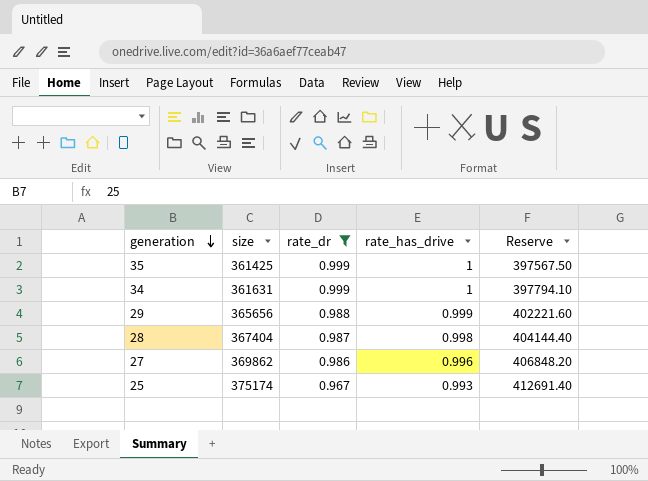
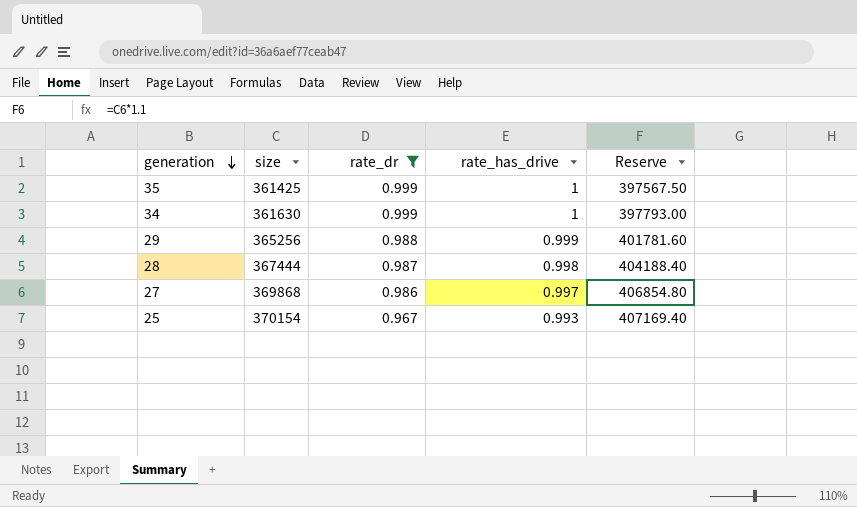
34 | size: 361631 -> 361630
34 | Reserve: 397794.10 -> 397793.00
29 | size: 365656 -> 365256
29 | Reserve: 402221.60 -> 401781.60
28 | size: 367404 -> 367444
28 | Reserve: 404144.40 -> 404188.40
27 | size: 369862 -> 369868
27 | rate_has_drive: 0.996 -> 0.997
27 | Reserve: 406848.20 -> 406854.80
25 | size: 375174 -> 370154
25 | Reserve: 412691.40 -> 407169.40

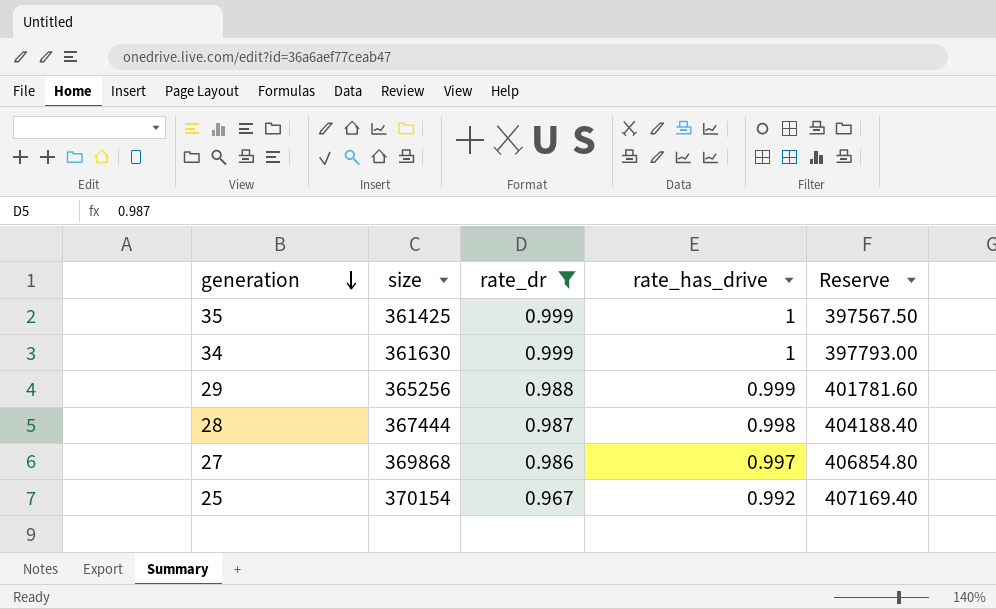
25 | rate_has_drive: 0.993 -> 0.992

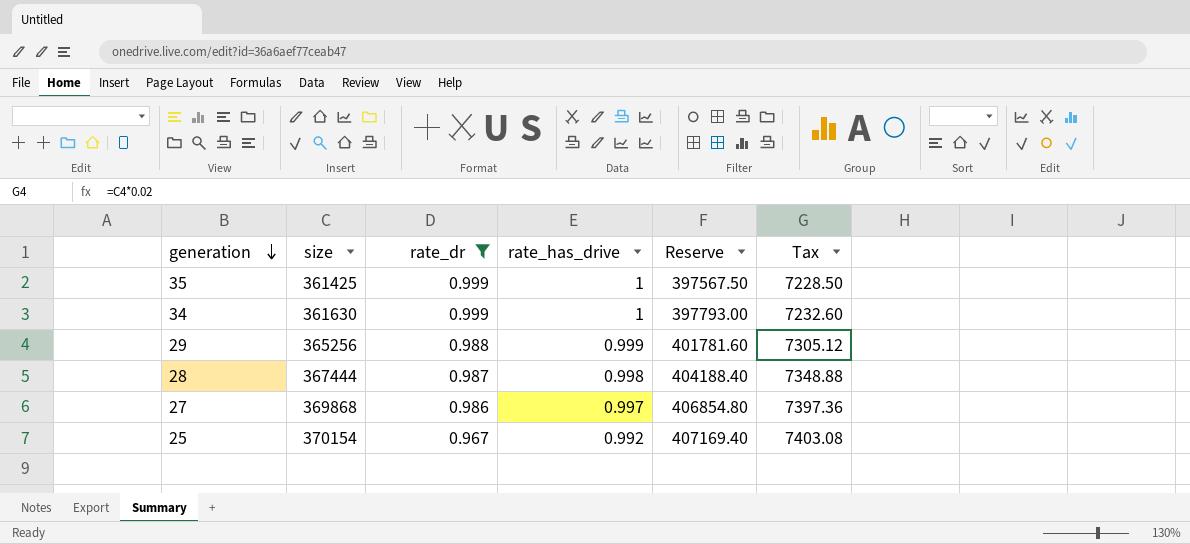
column Tax | formula: none -> [size] * 0.02

